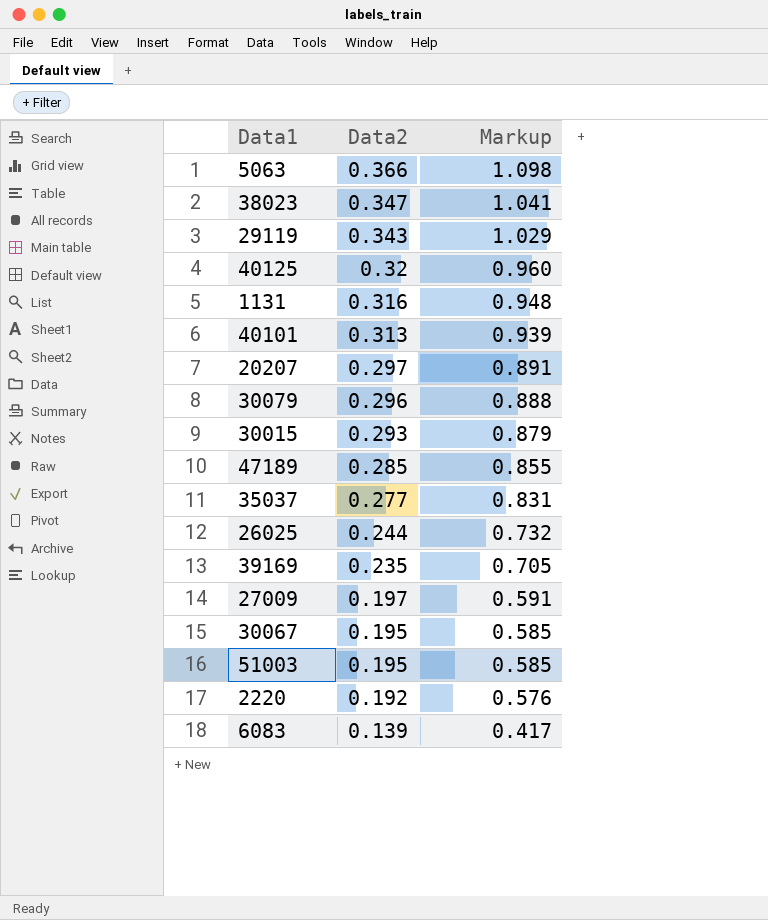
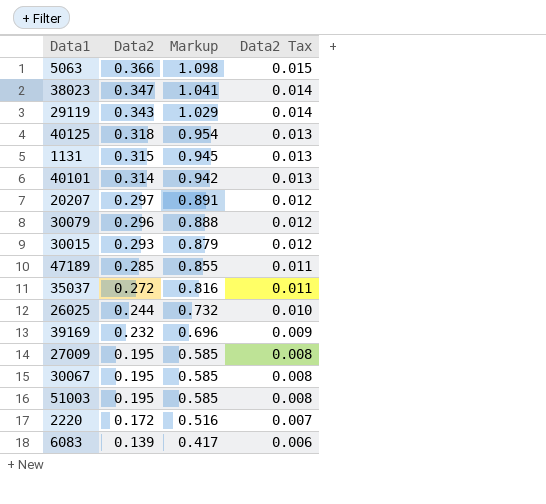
column Data2 Tax | formula: none -> [Data2] * 0.04
40125 | Data2: 0.32 -> 0.318
40125 | Markup: 0.960 -> 0.954
1131 | Data2: 0.316 -> 0.315
1131 | Markup: 0.948 -> 0.945
40101 | Data2: 0.313 -> 0.314
40101 | Markup: 0.939 -> 0.942
35037 | Data2: 0.277 -> 0.272
35037 | Markup: 0.831 -> 0.816
39169 | Data2: 0.235 -> 0.232
39169 | Markup: 0.705 -> 0.696
27009 | Data2: 0.197 -> 0.195
27009 | Markup: 0.591 -> 0.585
2220 | Data2: 0.192 -> 0.172
2220 | Markup: 0.576 -> 0.516

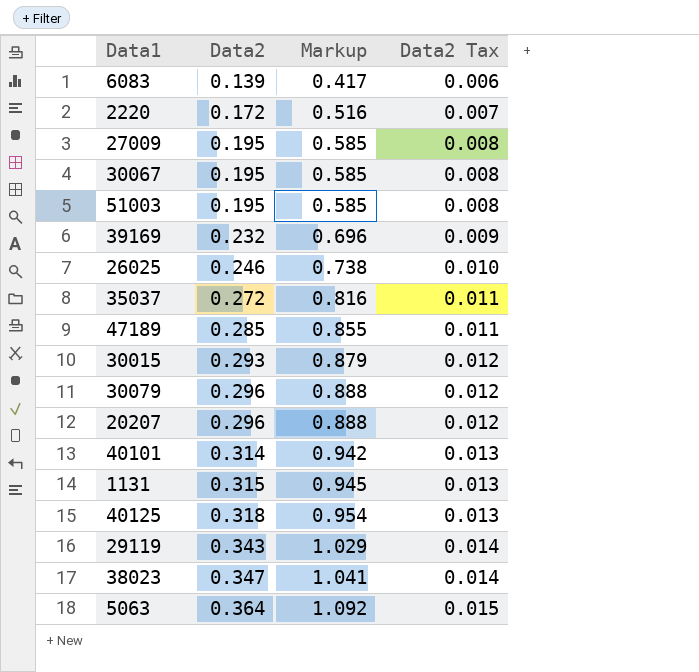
row order: Data2 descending -> Data2 ascending
26025 | Data2: 0.244 -> 0.246
26025 | Markup: 0.732 -> 0.738
20207 | Data2: 0.297 -> 0.296
20207 | Markup: 0.891 -> 0.888
5063 | Data2: 0.366 -> 0.364
5063 | Markup: 1.098 -> 1.092

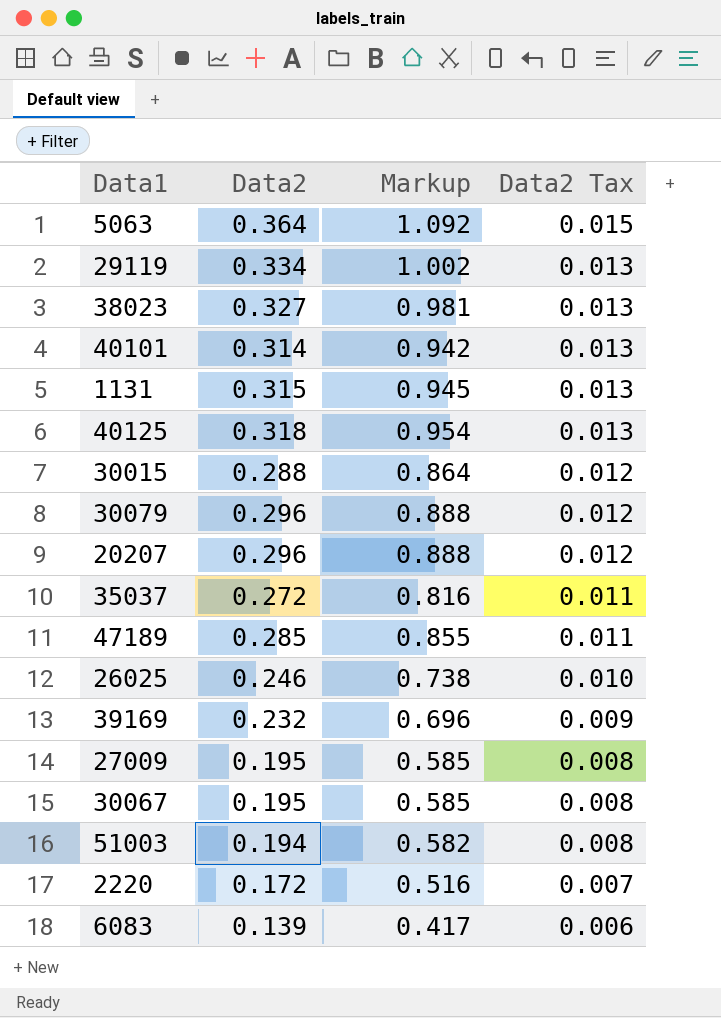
row order: Data2 ascending -> Data2 Tax descending
29119 | Data2: 0.343 -> 0.334
29119 | Markup: 1.029 -> 1.002
29119 | Data2 Tax: 0.014 -> 0.013
38023 | Data2: 0.347 -> 0.327
38023 | Markup: 1.041 -> 0.981
38023 | Data2 Tax: 0.014 -> 0.013
30015 | Data2: 0.293 -> 0.288
30015 | Markup: 0.879 -> 0.864
51003 | Data2: 0.195 -> 0.194
51003 | Markup: 0.585 -> 0.582

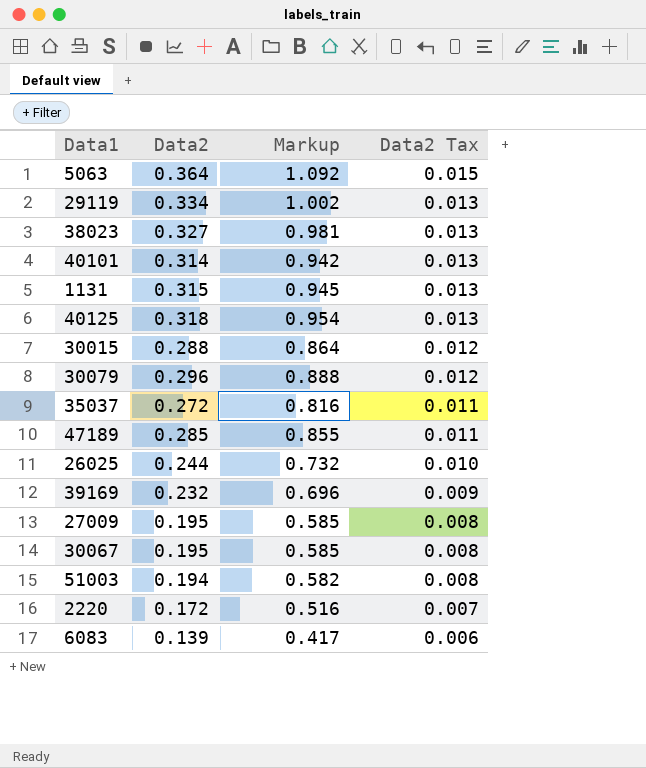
row 20207: 0.296 | 0.888 | 0.012 -> none
26025 | Data2: 0.246 -> 0.244
26025 | Markup: 0.738 -> 0.732

